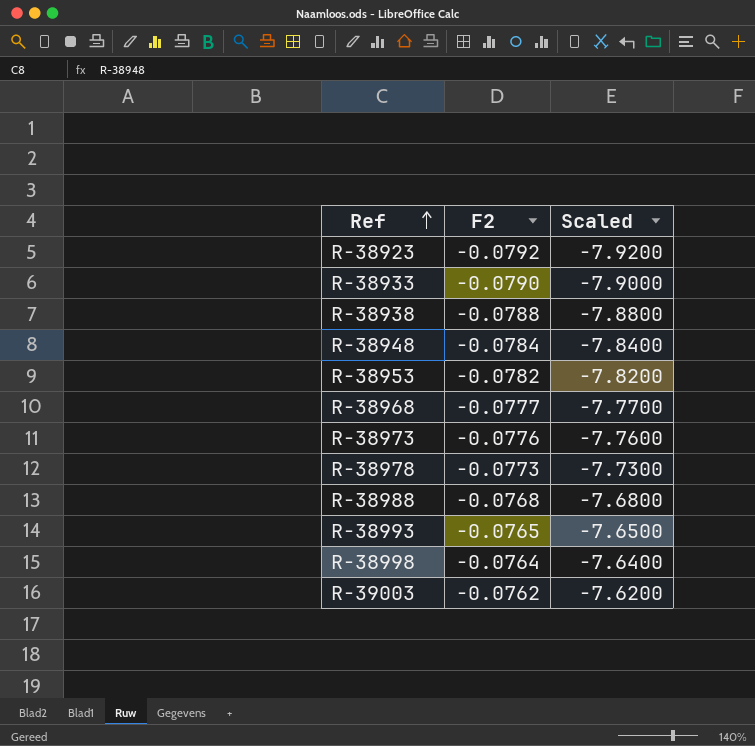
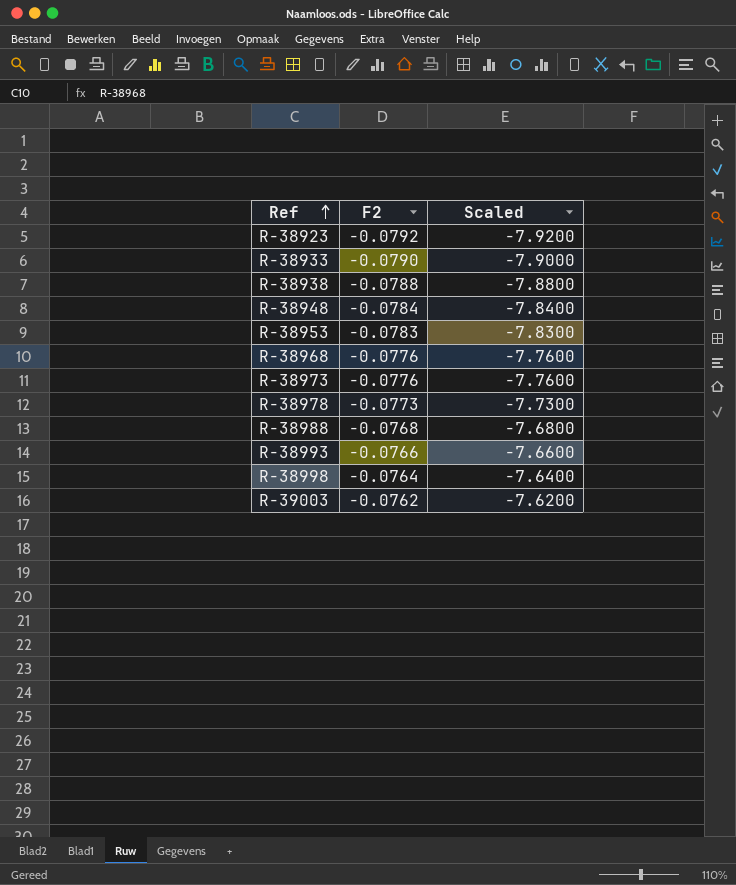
R-38953 | F2: -0.0782 -> -0.0783
R-38953 | Scaled: -7.8200 -> -7.8300
R-38968 | F2: -0.0777 -> -0.0776
R-38968 | Scaled: -7.7700 -> -7.7600
R-38993 | F2: -0.0765 -> -0.0766
R-38993 | Scaled: -7.6500 -> -7.6600

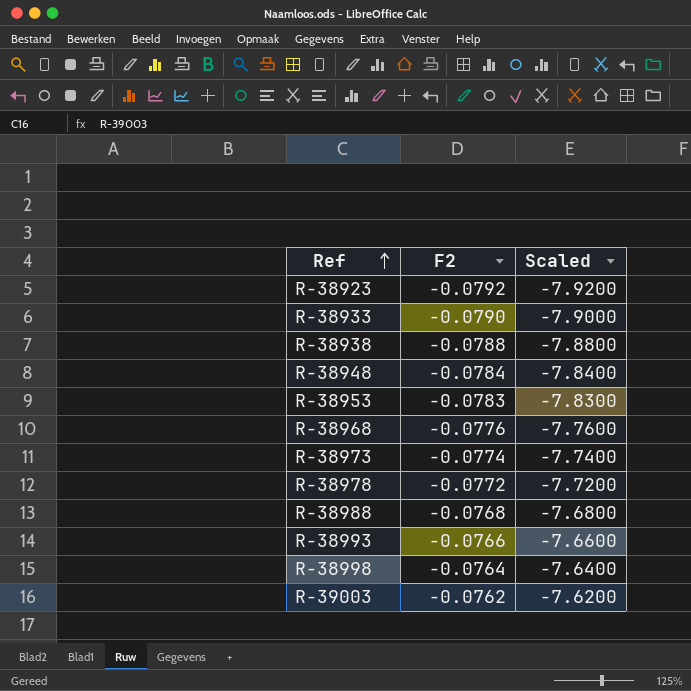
R-38973 | F2: -0.0776 -> -0.0774
R-38973 | Scaled: -7.7600 -> -7.7400
R-38978 | F2: -0.0773 -> -0.0772
R-38978 | Scaled: -7.7300 -> -7.7200

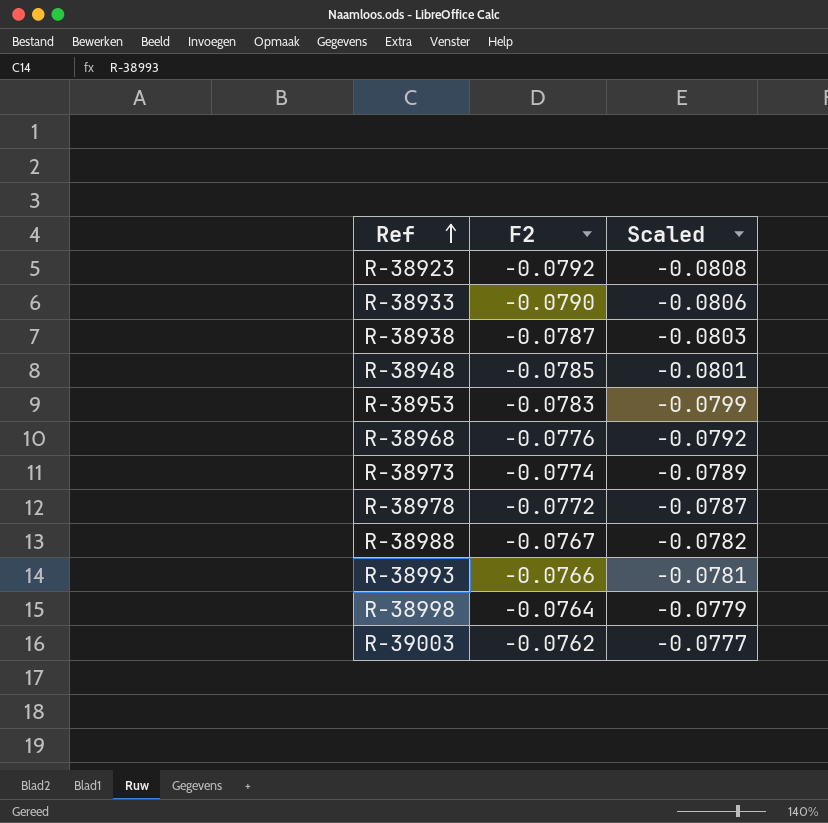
column Scaled | formula: [F2] * 100 -> [F2] * 1.02
R-38938 | F2: -0.0788 -> -0.0787
R-38948 | F2: -0.0784 -> -0.0785
R-38988 | F2: -0.0768 -> -0.0767

